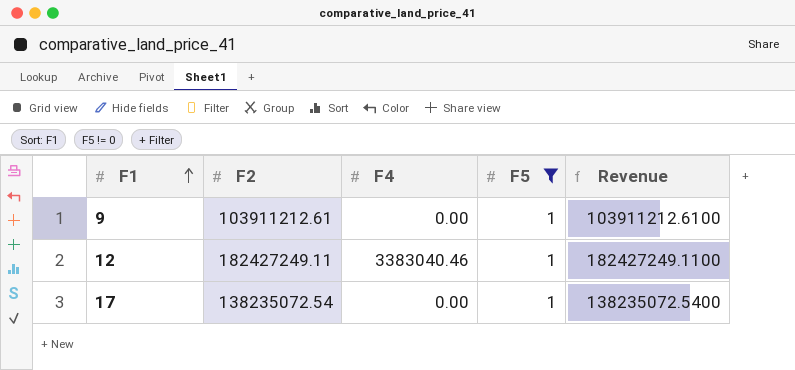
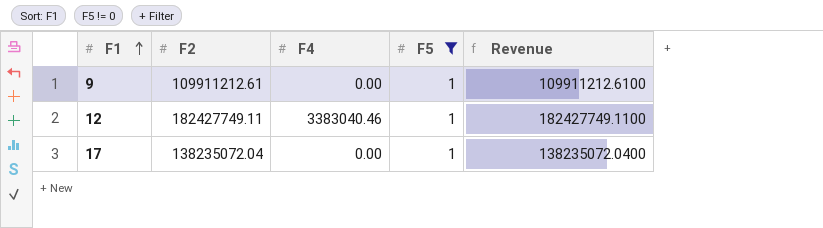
9 | F2: 103911212.61 -> 109911212.61
9 | Revenue: 103911212.6100 -> 109911212.6100
12 | F2: 182427249.11 -> 182427749.11
12 | Revenue: 182427249.1100 -> 182427749.1100
17 | F2: 138235072.54 -> 138235072.04
17 | Revenue: 138235072.5400 -> 138235072.0400

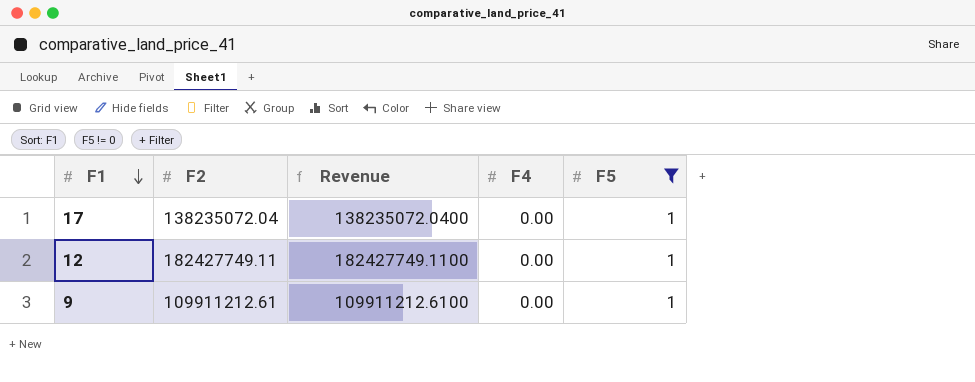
row order: F1 ascending -> F1 descending
column Revenue | position: 5 -> 3
12 | F4: 3383040.46 -> 0.00

